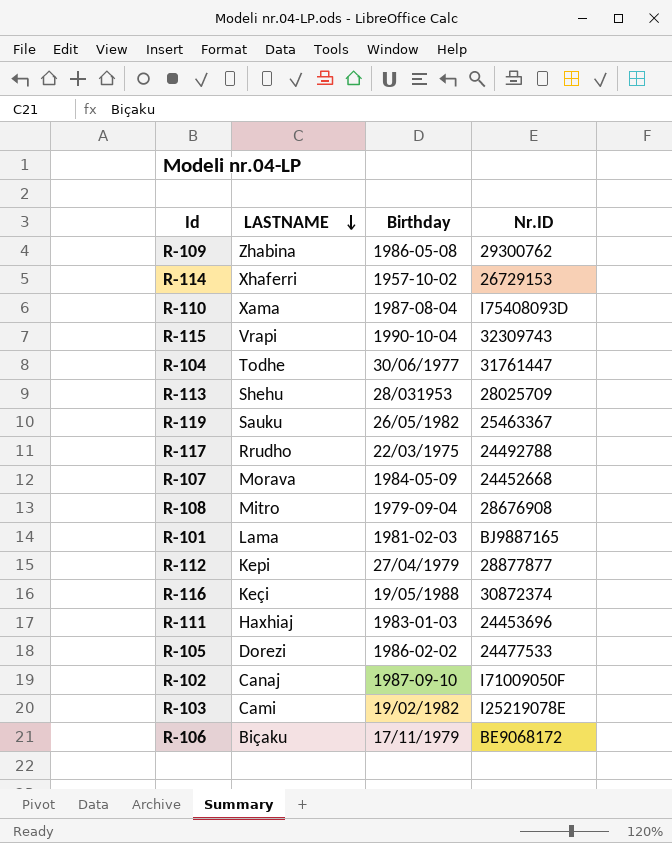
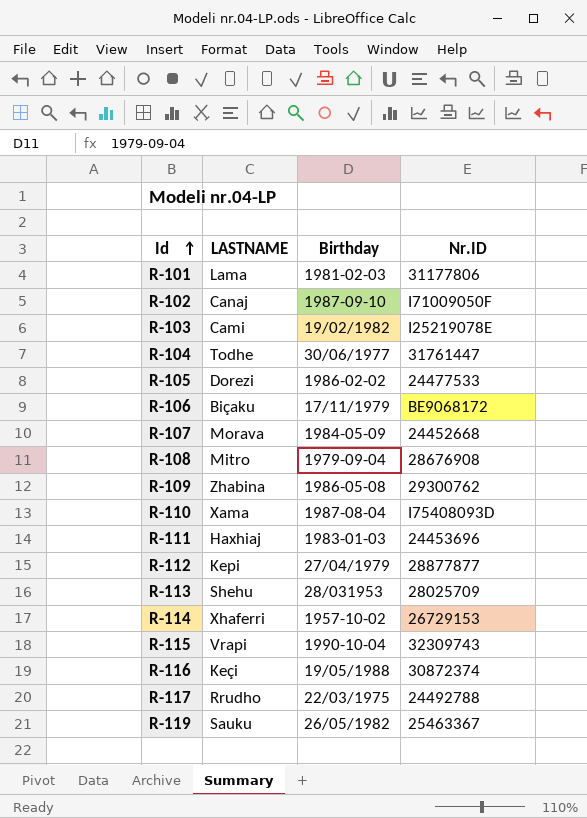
row order: LASTNAME descending -> Id ascending
R-101 | Nr.ID: BJ9887165 -> 31177806

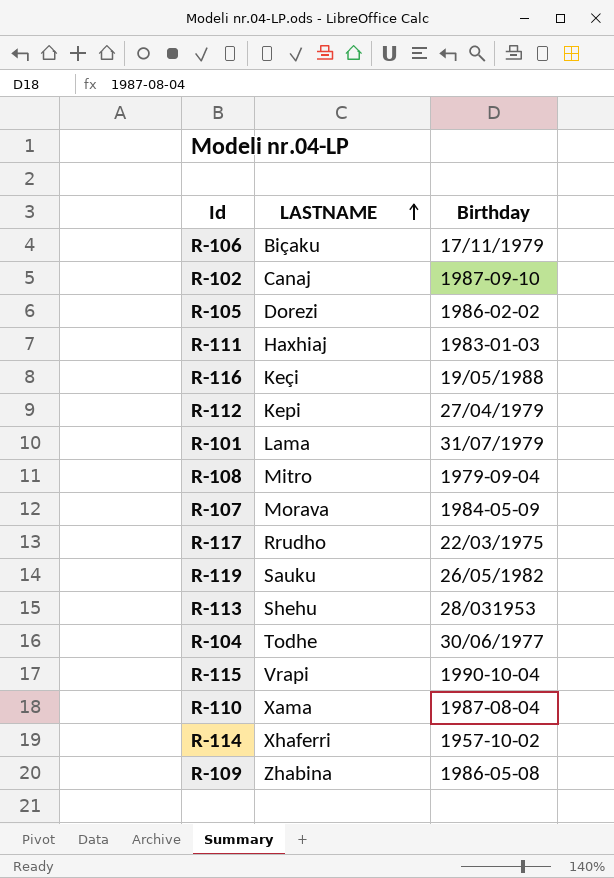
row order: Id ascending -> LASTNAME ascending
column Nr.ID | position: 4 -> none
row R-103: Cami | 19/02/1982 | I25219078E -> none
R-101 | Birthday: 1981-02-03 -> 31/07/1979

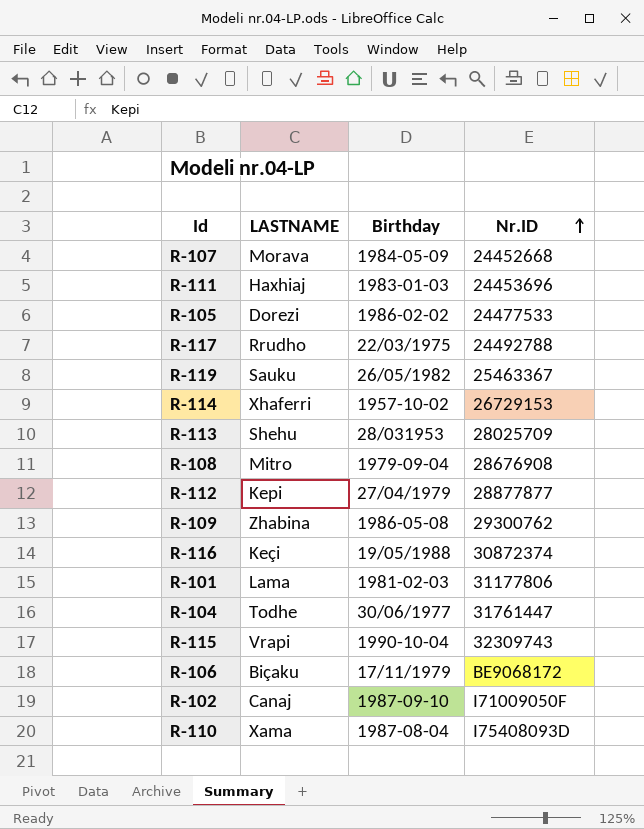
row order: LASTNAME ascending -> Nr.ID ascending
column Nr.ID | position: none -> 4
R-101 | Birthday: 31/07/1979 -> 1981-02-03

